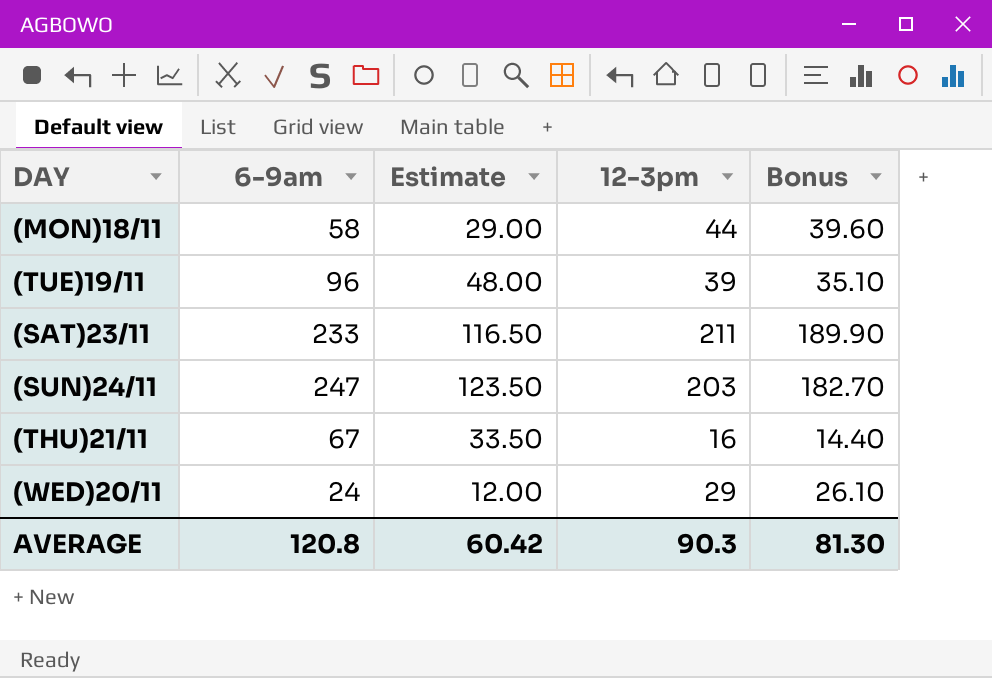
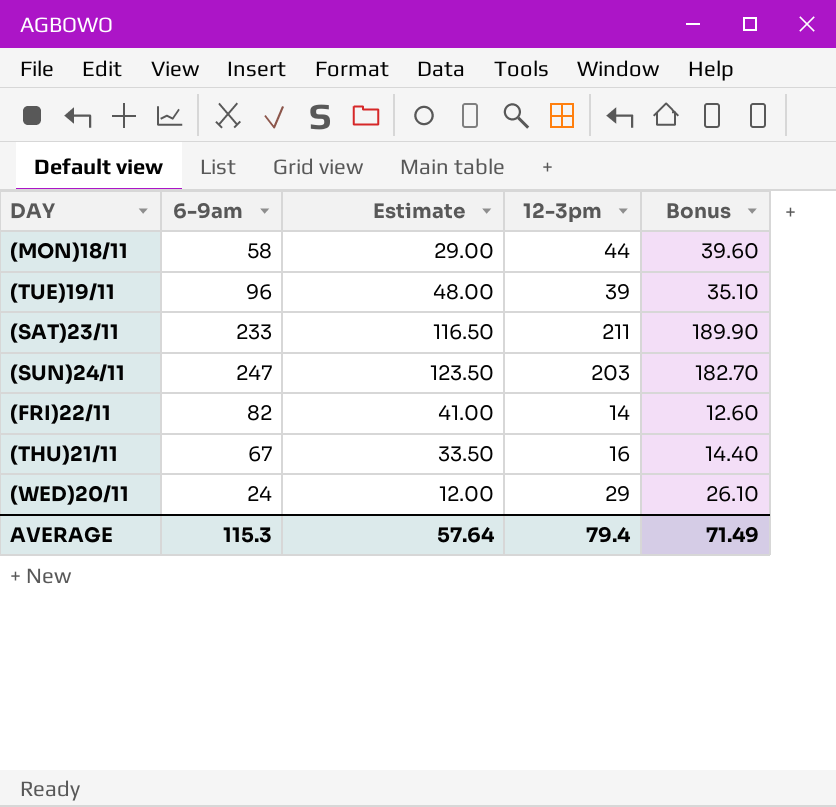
row (FRI)22/11: none -> 82 | 41.00 | 14 | 12.60
AVERAGE | 6-9am: 120.8 -> 115.3
AVERAGE | Estimate: 60.42 -> 57.64
AVERAGE | 12-3pm: 90.3 -> 79.4
AVERAGE | Bonus: 81.30 -> 71.49

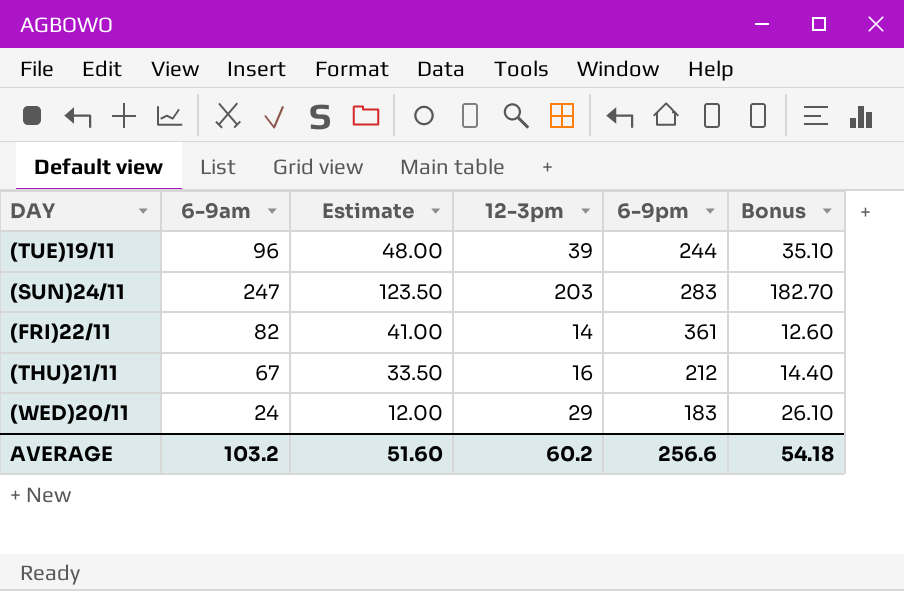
column 6-9pm | position: none -> 5
row (MON)18/11: 58 | 29.00 | 44 | 39.60 -> none
row (SAT)23/11: 233 | 116.50 | 211 | 189.90 -> none
AVERAGE | 6-9am: 115.3 -> 103.2
AVERAGE | Estimate: 57.64 -> 51.60
AVERAGE | 12-3pm: 79.4 -> 60.2
AVERAGE | Bonus: 71.49 -> 54.18

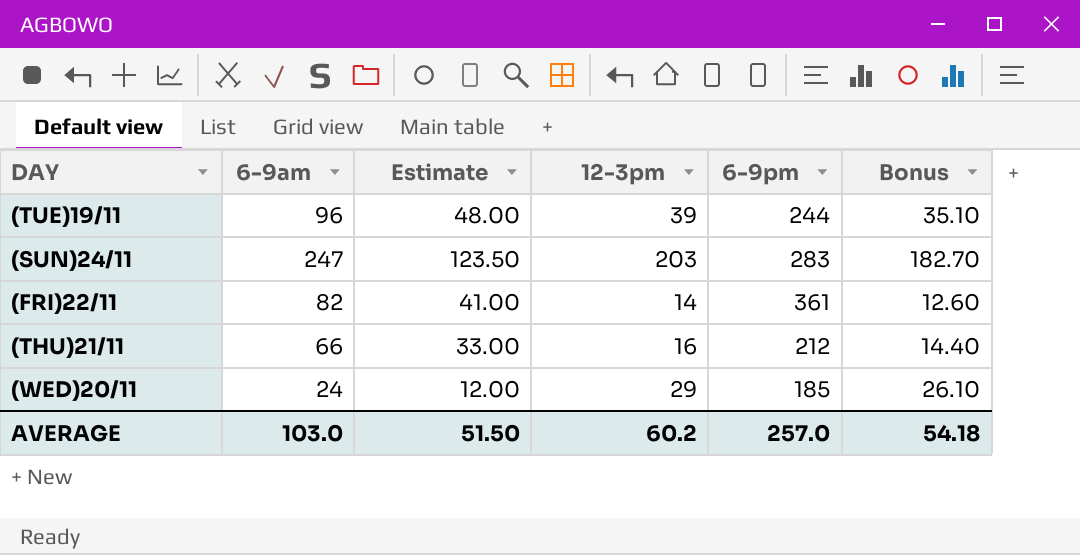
(THU)21/11 | 6-9am: 67 -> 66
(THU)21/11 | Estimate: 33.50 -> 33.00
(WED)20/11 | 6-9pm: 183 -> 185
AVERAGE | 6-9am: 103.2 -> 103.0
AVERAGE | Estimate: 51.60 -> 51.50
AVERAGE | 6-9pm: 256.6 -> 257.0

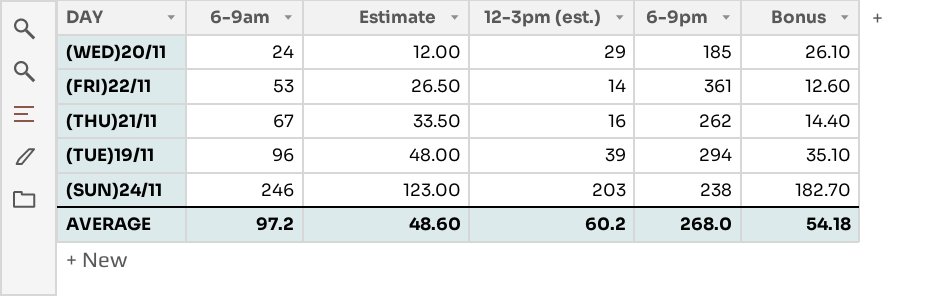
row order: none -> 6-9am ascending
column name: 12-3pm -> 12-3pm (est.)
(FRI)22/11 | 6-9am: 82 -> 53
(FRI)22/11 | Estimate: 41.00 -> 26.50
(THU)21/11 | 6-9am: 66 -> 67
(THU)21/11 | Estimate: 33.00 -> 33.50
(THU)21/11 | 6-9pm: 212 -> 262
(TUE)19/11 | 6-9pm: 244 -> 294
(SUN)24/11 | 6-9am: 247 -> 246
(SUN)24/11 | Estimate: 123.50 -> 123.00
(SUN)24/11 | 6-9pm: 283 -> 238
AVERAGE | 6-9am: 103.0 -> 97.2
AVERAGE | Estimate: 51.50 -> 48.60
AVERAGE | 6-9pm: 257.0 -> 268.0

